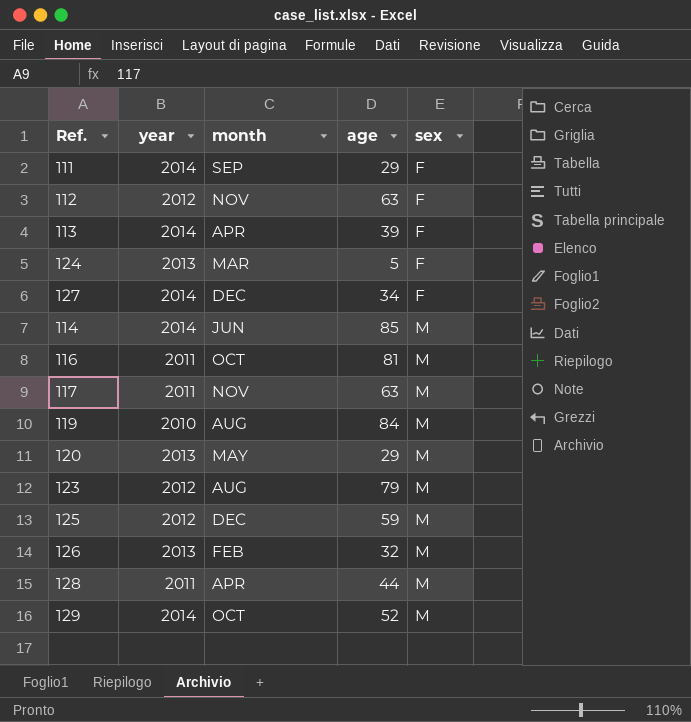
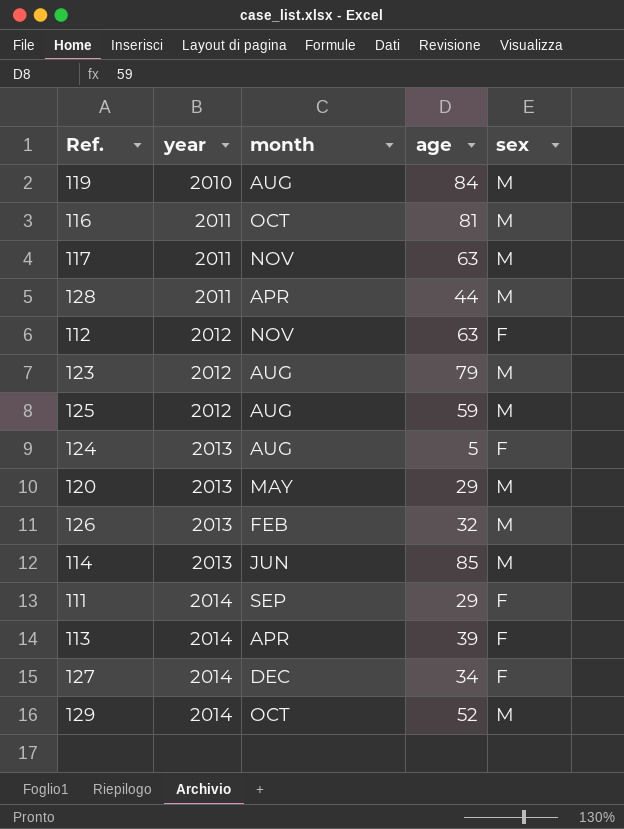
row order: sex ascending -> year ascending
125 | month: DEC -> AUG
124 | month: MAR -> AUG
114 | year: 2014 -> 2013

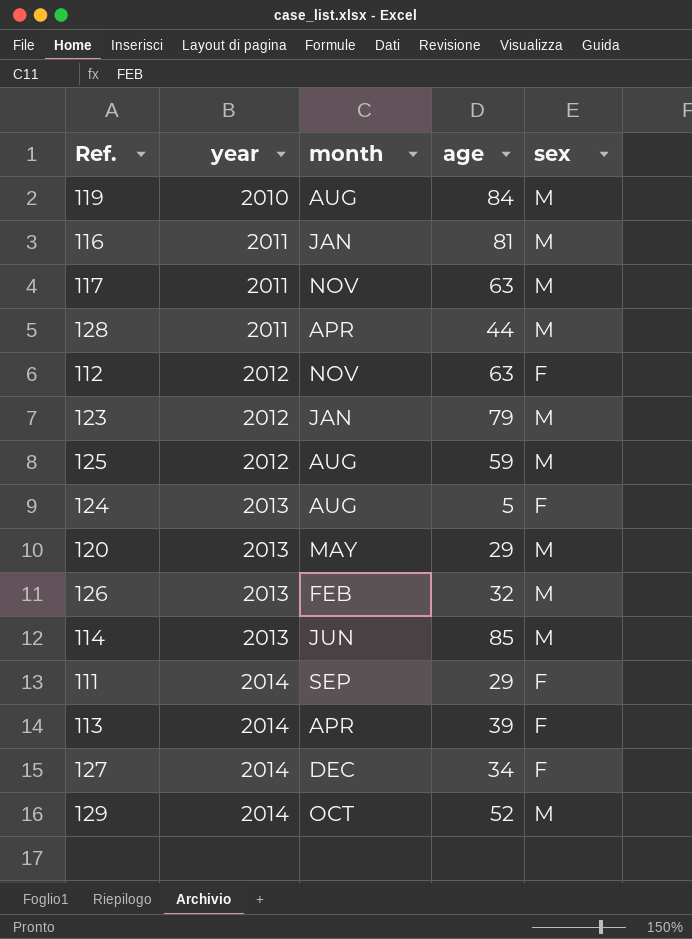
116 | month: OCT -> JAN
123 | month: AUG -> JAN

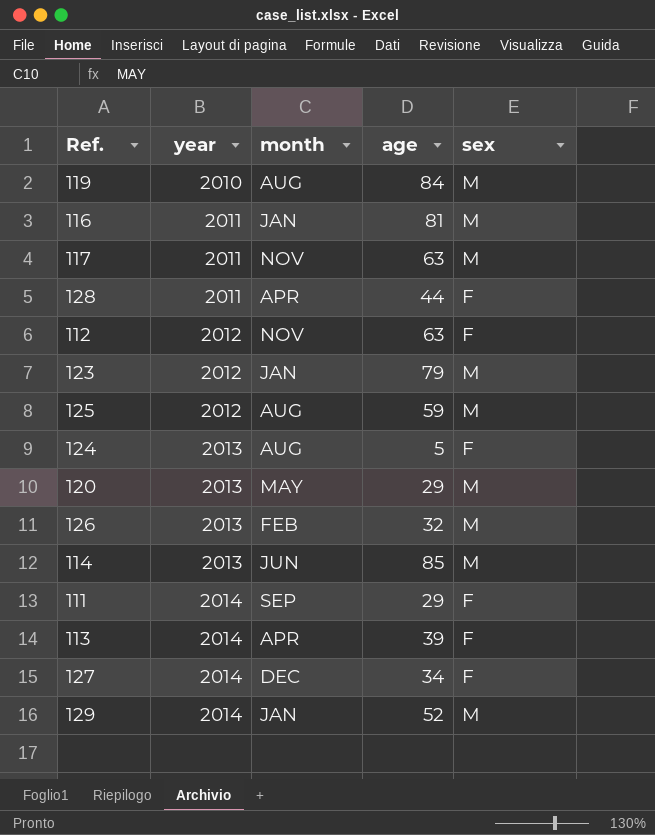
128 | sex: M -> F
129 | month: OCT -> JAN

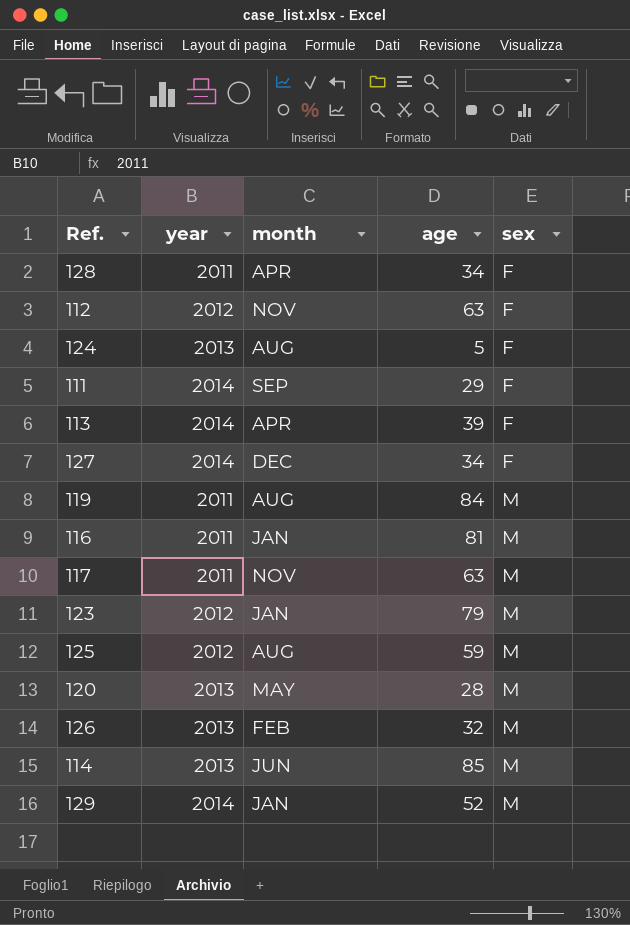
row order: year ascending -> sex ascending
128 | age: 44 -> 34
119 | year: 2010 -> 2011
120 | age: 29 -> 28

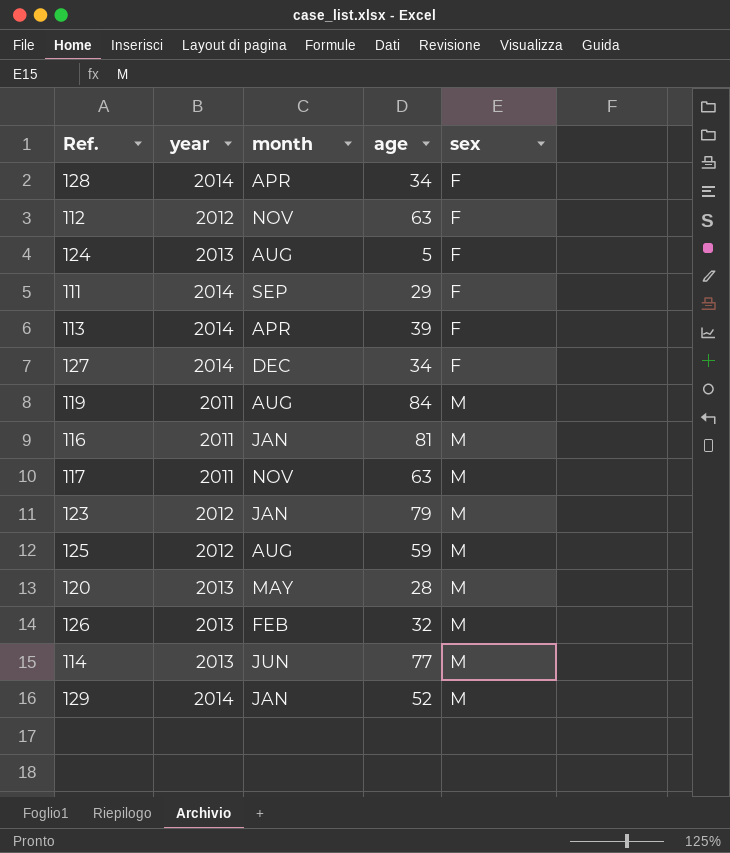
128 | year: 2011 -> 2014
114 | age: 85 -> 77

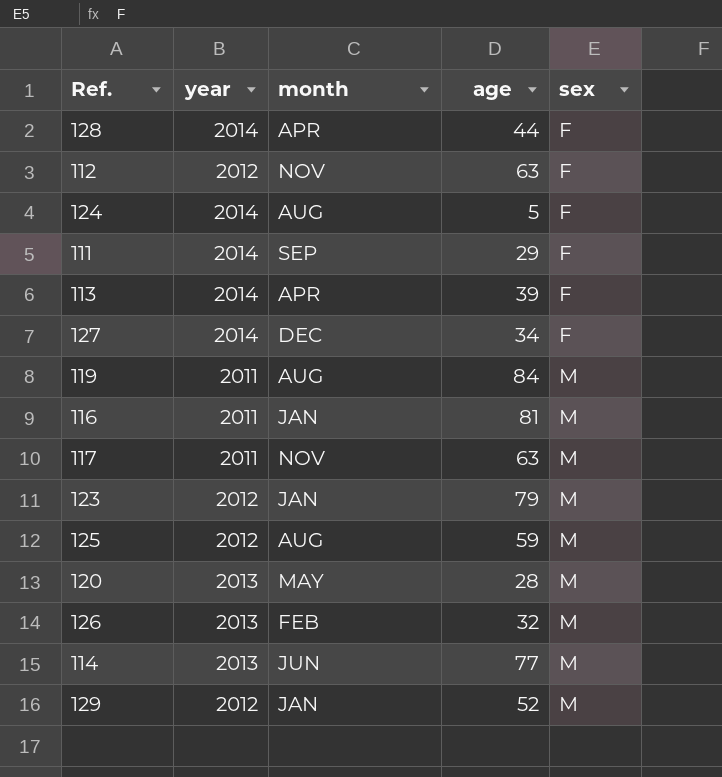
128 | age: 34 -> 44
124 | year: 2013 -> 2014
129 | year: 2014 -> 2012

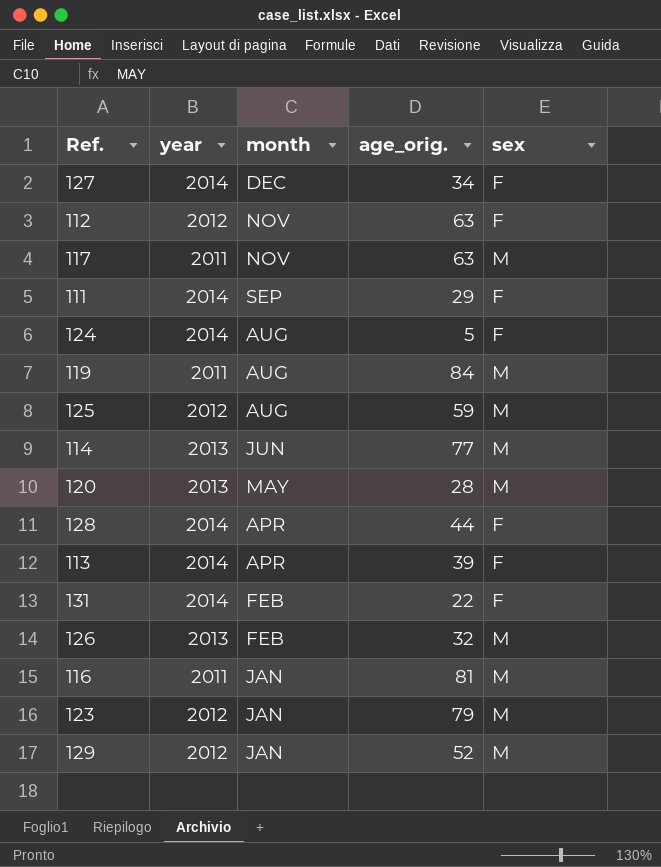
row order: sex ascending -> month descending
column name: age -> age_orig.
row 131: none -> 2014 | FEB | 22 | F

